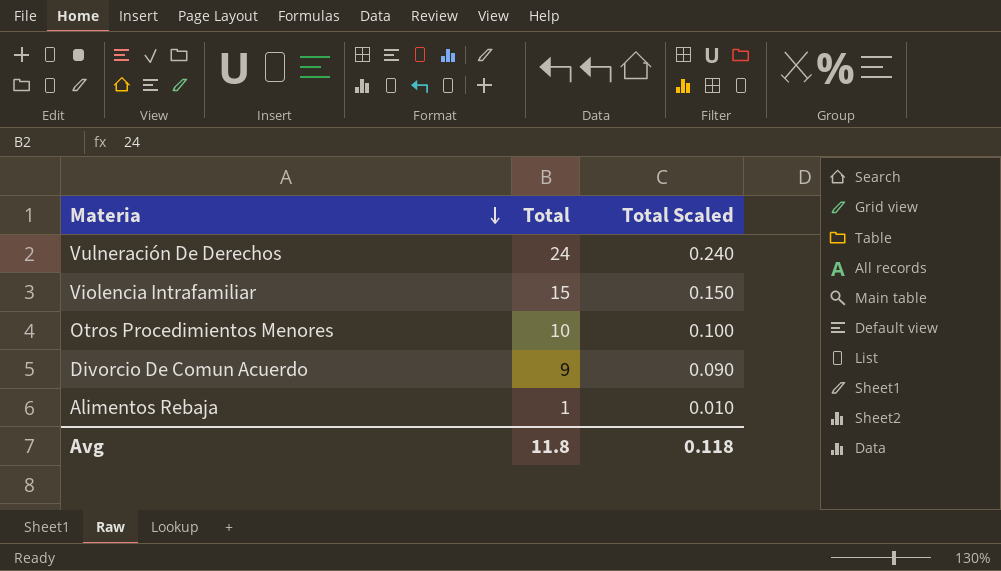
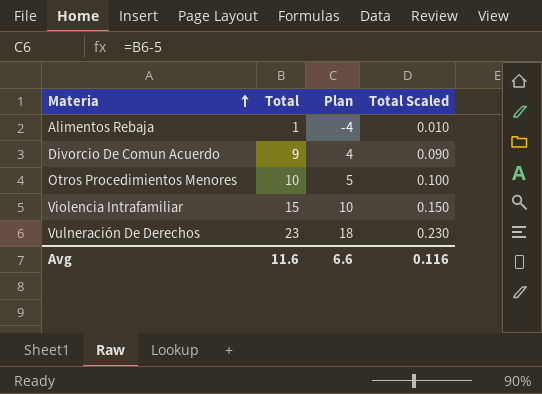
row order: Materia descending -> Materia ascending
column Plan | formula: none -> [Total] - 5
Vulneración De Derechos | Total: 24 -> 23
Vulneración De Derechos | Total Scaled: 0.240 -> 0.230
Avg | Total: 11.8 -> 11.6
Avg | Total Scaled: 0.118 -> 0.116

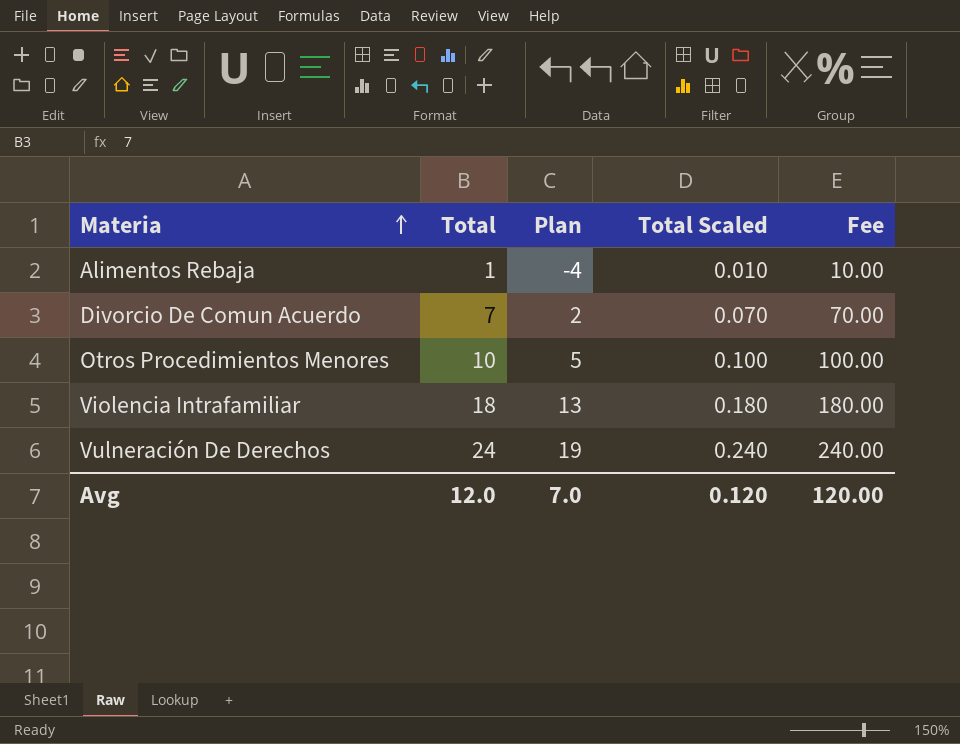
column Fee | formula: none -> [Total] * 10
Divorcio De Comun Acuerdo | Total: 9 -> 7
Divorcio De Comun Acuerdo | Plan: 4 -> 2
Divorcio De Comun Acuerdo | Total Scaled: 0.090 -> 0.070
Violencia Intrafamiliar | Total: 15 -> 18
Violencia Intrafamiliar | Plan: 10 -> 13
Violencia Intrafamiliar | Total Scaled: 0.150 -> 0.180
Vulneración De Derechos | Total: 23 -> 24
Vulneración De Derechos | Plan: 18 -> 19
Vulneración De Derechos | Total Scaled: 0.230 -> 0.240
Avg | Total: 11.6 -> 12.0
Avg | Plan: 6.6 -> 7.0
Avg | Total Scaled: 0.116 -> 0.120

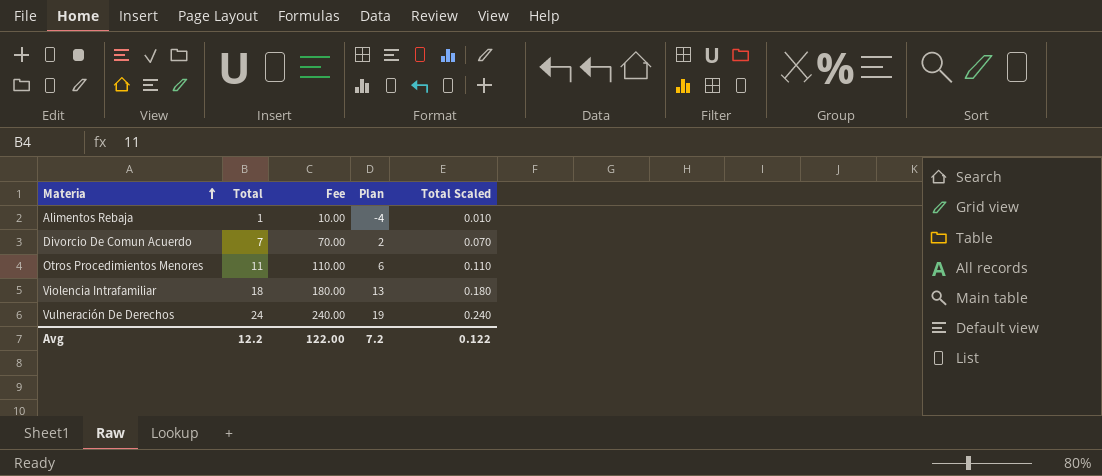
column Fee | position: 5 -> 3
Otros Procedimientos Menores | Total: 10 -> 11
Otros Procedimientos Menores | Fee: 100.00 -> 110.00
Otros Procedimientos Menores | Plan: 5 -> 6
Otros Procedimientos Menores | Total Scaled: 0.100 -> 0.110
Avg | Total: 12.0 -> 12.2
Avg | Fee: 120.00 -> 122.00
Avg | Plan: 7.0 -> 7.2
Avg | Total Scaled: 0.120 -> 0.122

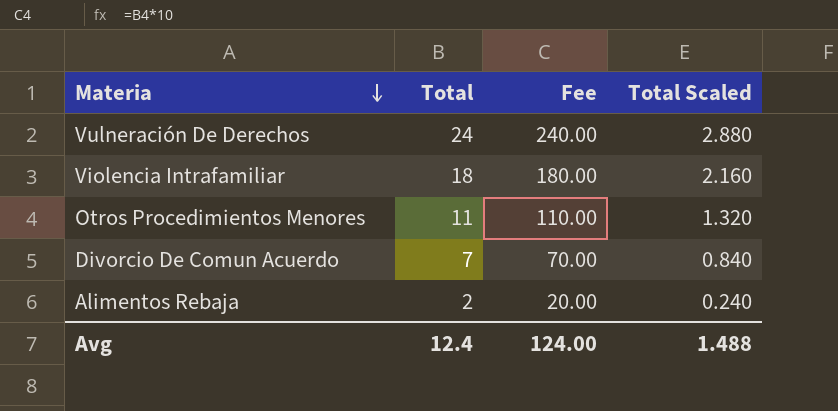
row order: Materia ascending -> Materia descending
column Plan | formula: [Total] - 5 -> none
column Total Scaled | formula: [Total] * 0.01 -> [Total] * 0.12
Alimentos Rebaja | Total: 1 -> 2
Alimentos Rebaja | Fee: 10.00 -> 20.00
Avg | Total: 12.2 -> 12.4
Avg | Fee: 122.00 -> 124.00
Avg | Total Scaled: 0.122 -> 1.488

